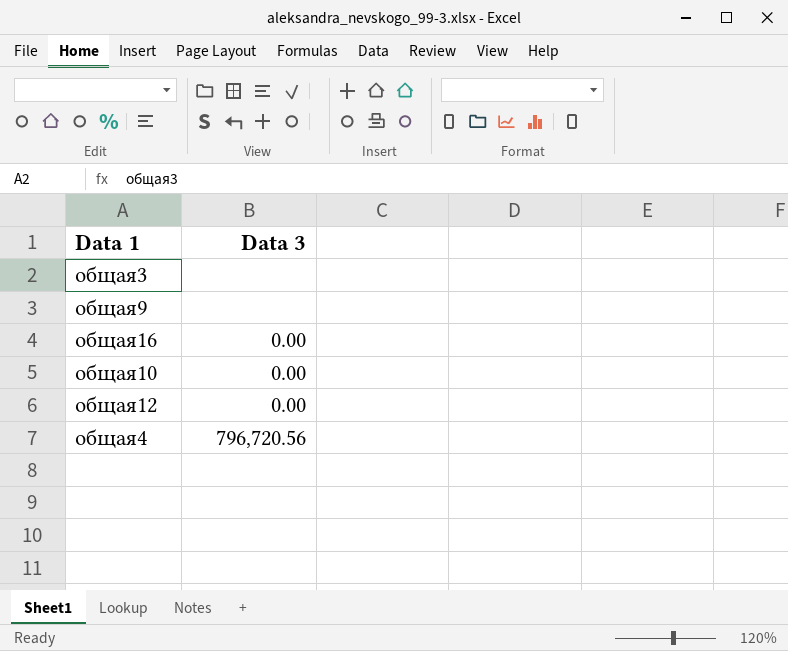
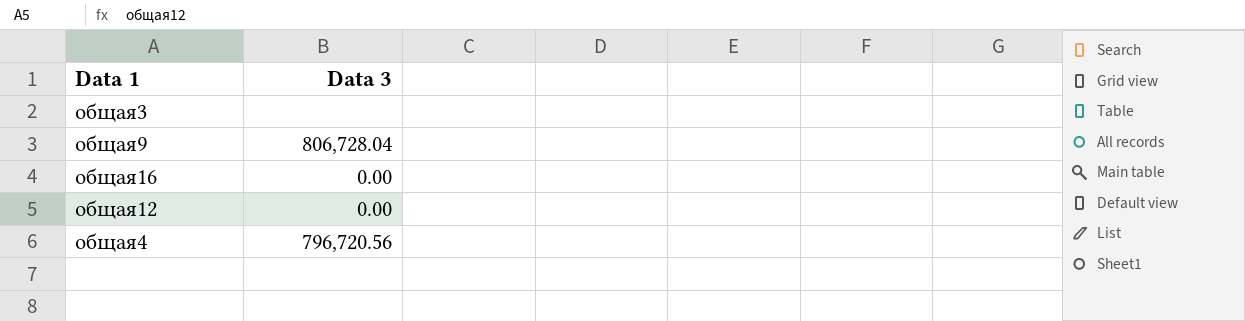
row общая10: 0.00 -> none
общая9 | Data 3: none -> 806,728.04

